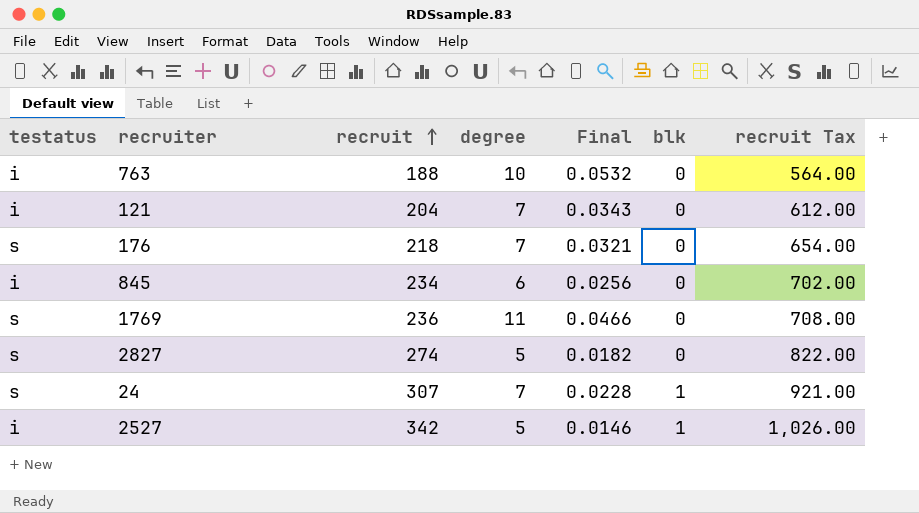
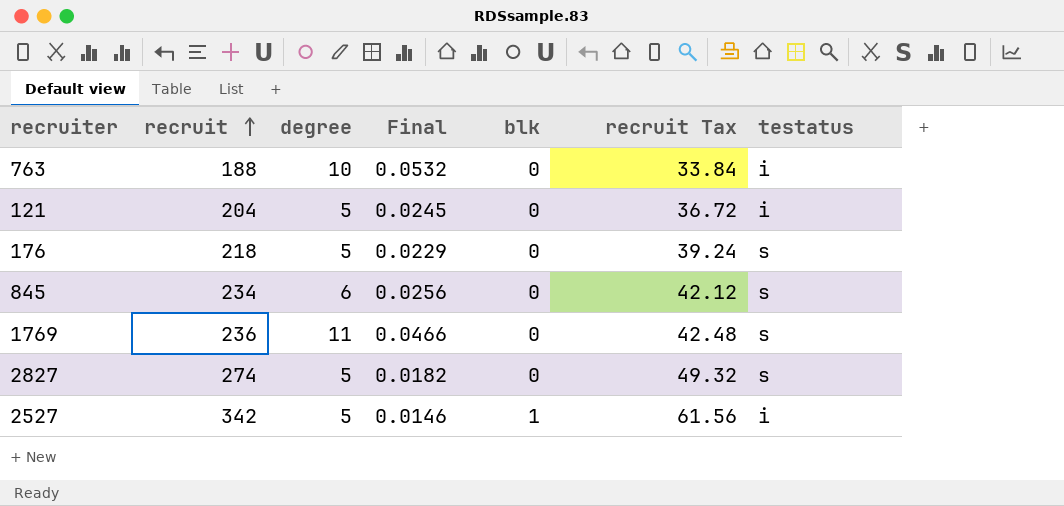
column recruit Tax | formula: [recruit] * 3 -> [recruit] * 0.18
column testatus | position: 1 -> 7
row 24: s | 307 | 7 | 0.0228 | 1 | 921.00 -> none
121 | degree: 7 -> 5
121 | Final: 0.0343 -> 0.0245
176 | degree: 7 -> 5
176 | Final: 0.0321 -> 0.0229
845 | testatus: i -> s

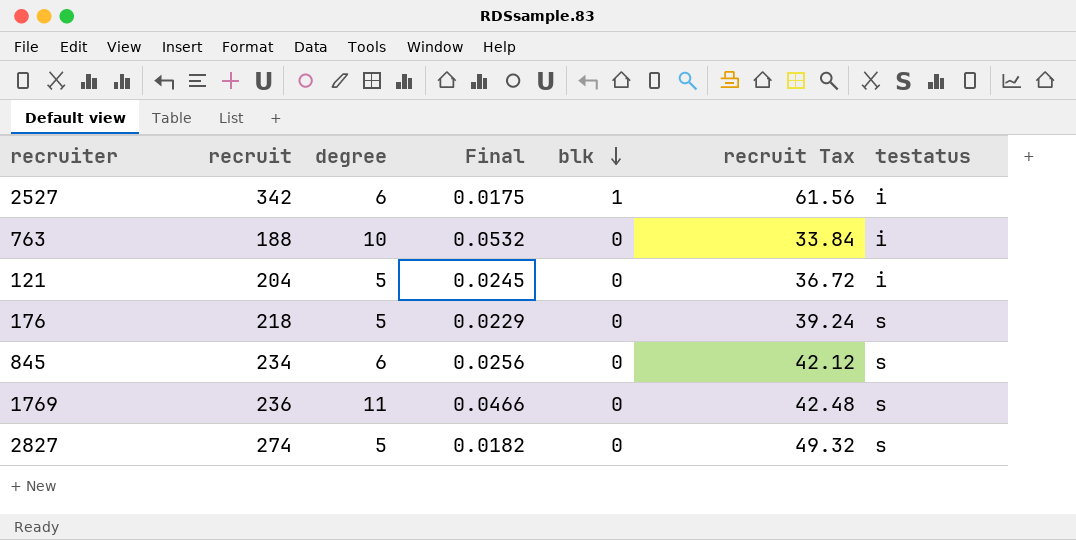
row order: recruit ascending -> blk descending
2527 | degree: 5 -> 6
2527 | Final: 0.0146 -> 0.0175

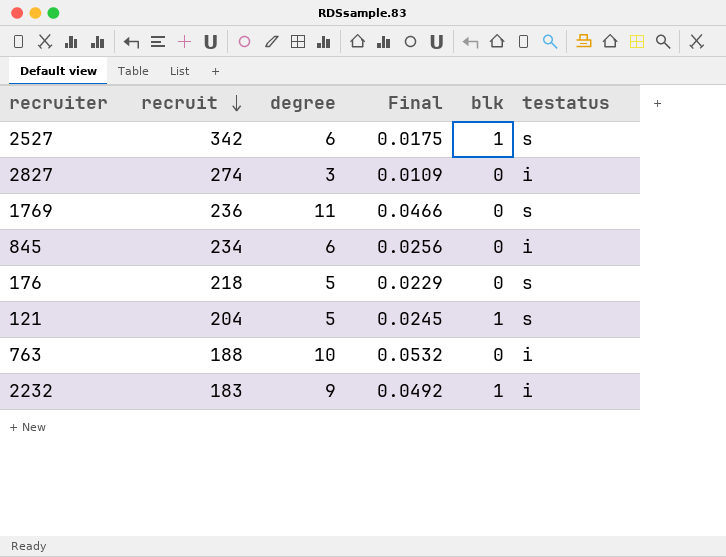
row order: blk descending -> recruit descending
column recruit Tax | formula: [recruit] * 0.18 -> none
2527 | testatus: i -> s
2827 | degree: 5 -> 3
2827 | Final: 0.0182 -> 0.0109
2827 | testatus: s -> i
845 | testatus: s -> i
121 | blk: 0 -> 1
121 | testatus: i -> s
row 2232: none -> 183 | 9 | 0.0492 | 1 | i

